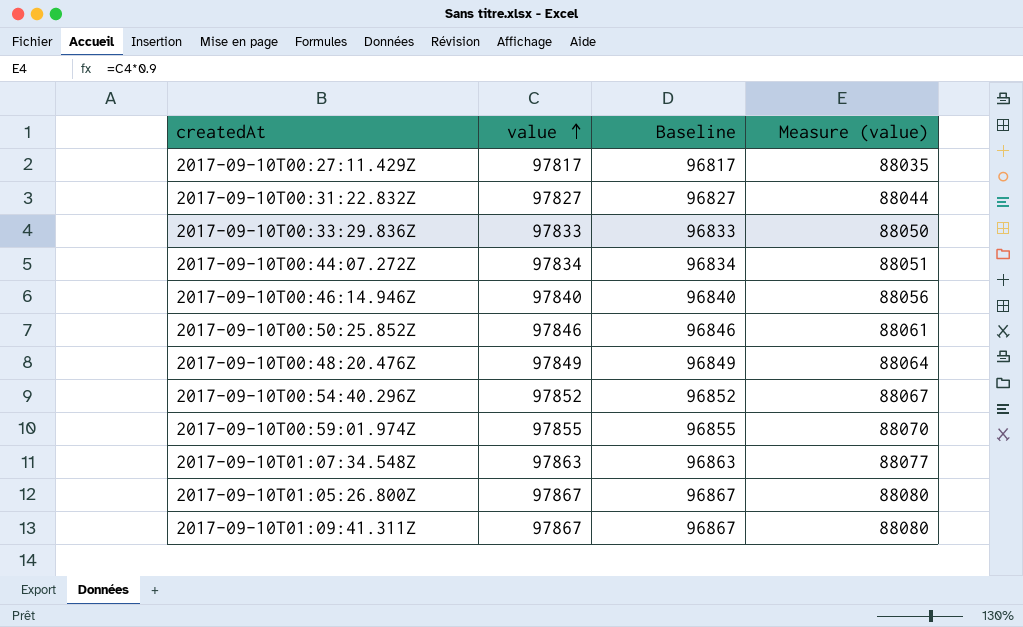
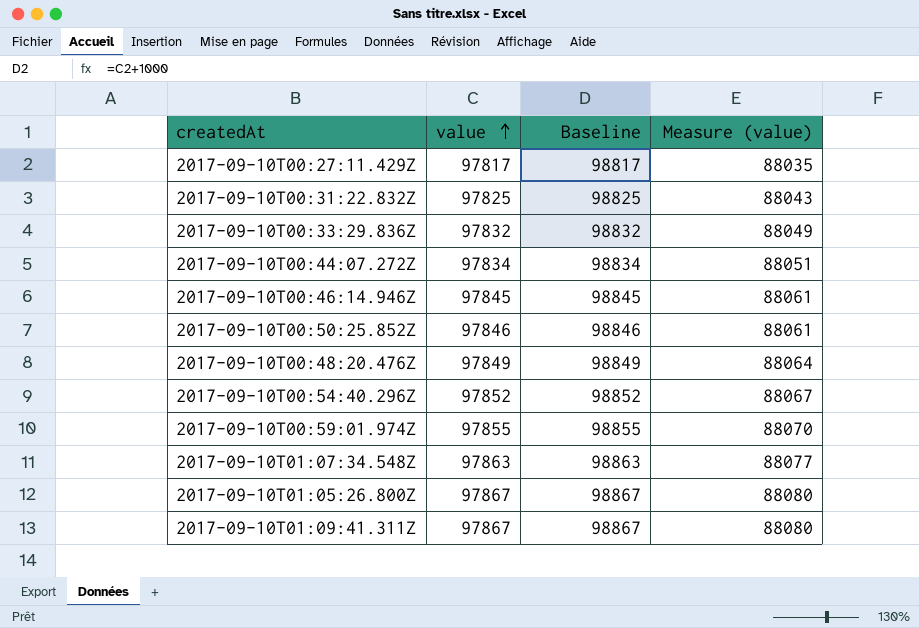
column Baseline | formula: [value] - 1000 -> [value] + 1000
2017-09-10T00:31:22.832Z | value: 97827 -> 97825
2017-09-10T00:31:22.832Z | Measure (value): 88044 -> 88043
2017-09-10T00:33:29.836Z | value: 97833 -> 97832
2017-09-10T00:33:29.836Z | Measure (value): 88050 -> 88049
2017-09-10T00:46:14.946Z | value: 97840 -> 97845
2017-09-10T00:46:14.946Z | Measure (value): 88056 -> 88061

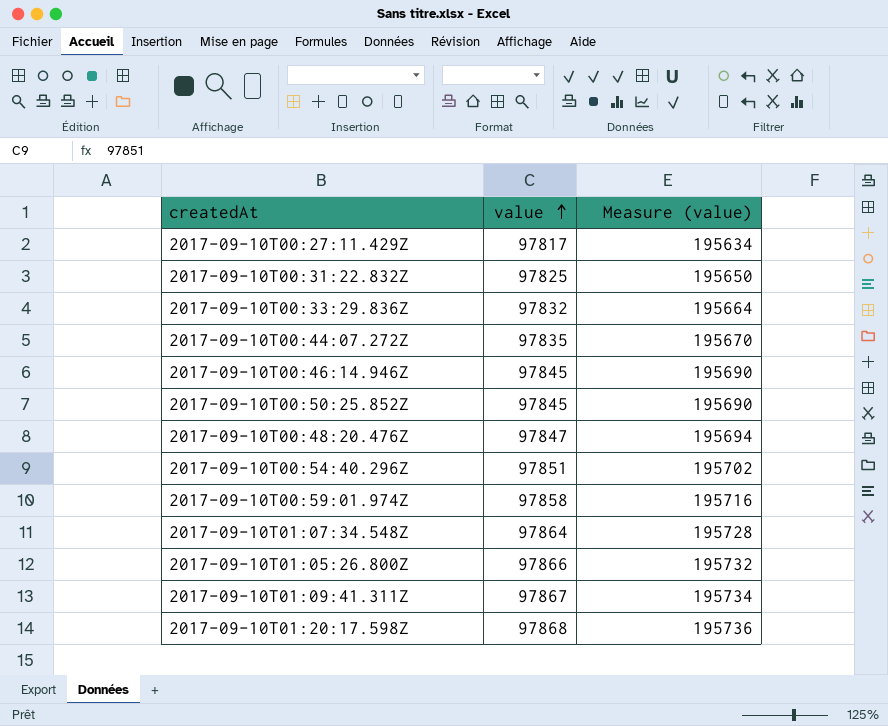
column Baseline | formula: [value] + 1000 -> none
column Measure (value) | formula: [value] * 0.9 -> [value] * 2
2017-09-10T00:44:07.272Z | value: 97834 -> 97835
2017-09-10T00:50:25.852Z | value: 97846 -> 97845
2017-09-10T00:48:20.476Z | value: 97849 -> 97847
2017-09-10T00:54:40.296Z | value: 97852 -> 97851
2017-09-10T00:59:01.974Z | value: 97855 -> 97858
2017-09-10T01:07:34.548Z | value: 97863 -> 97864
2017-09-10T01:05:26.800Z | value: 97867 -> 97866
row 2017-09-10T01:20:17.598Z: none -> 97868 | 195736

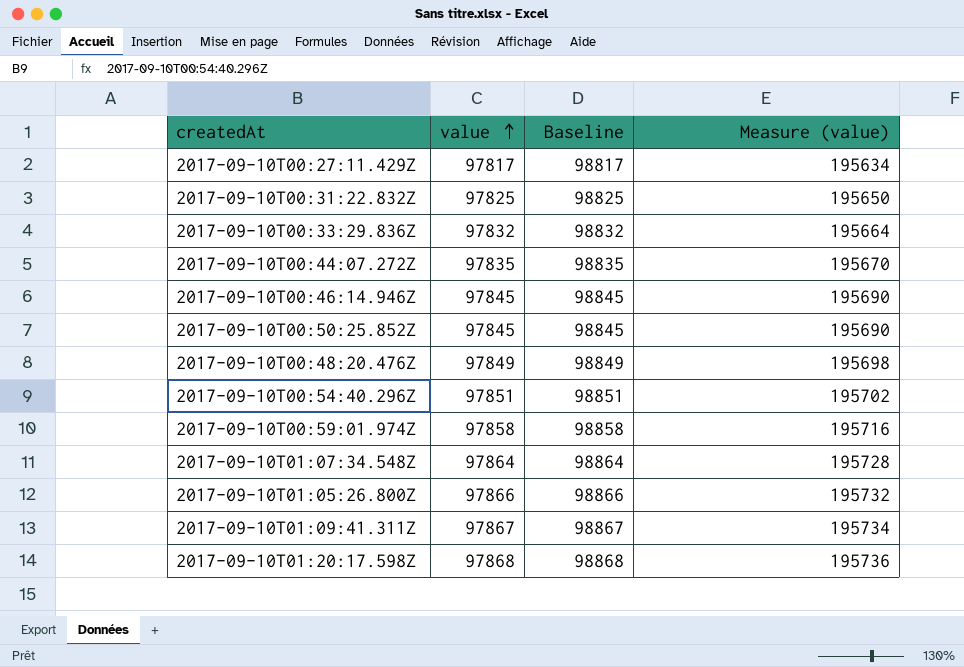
column Baseline | formula: none -> [value] + 1000
2017-09-10T00:48:20.476Z | value: 97847 -> 97849
2017-09-10T00:48:20.476Z | Measure (value): 195694 -> 195698

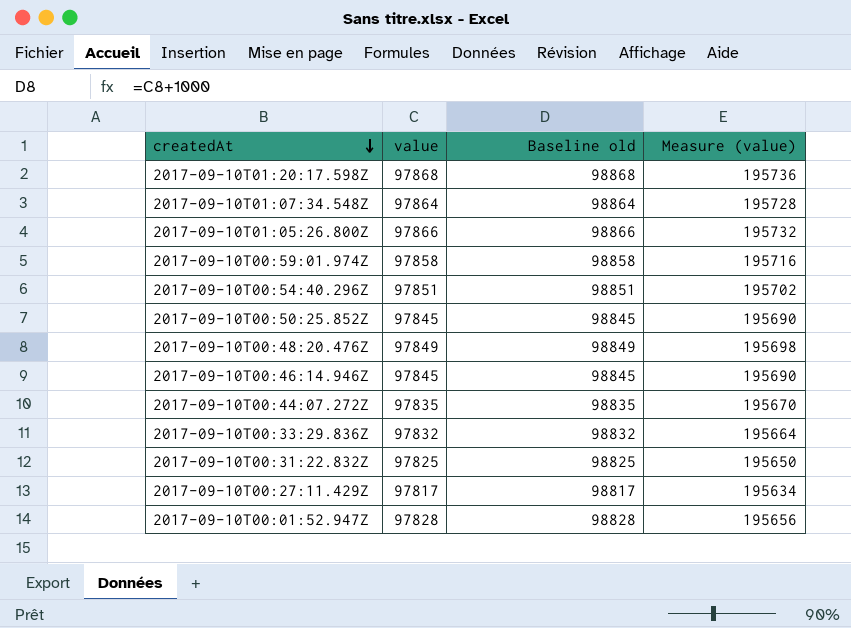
row order: value ascending -> createdAt descending
column name: Baseline -> Baseline old
row 2017-09-10T01:09:41.311Z: 97867 | 98867 | 195734 -> none
row 2017-09-10T00:01:52.947Z: none -> 97828 | 98828 | 195656

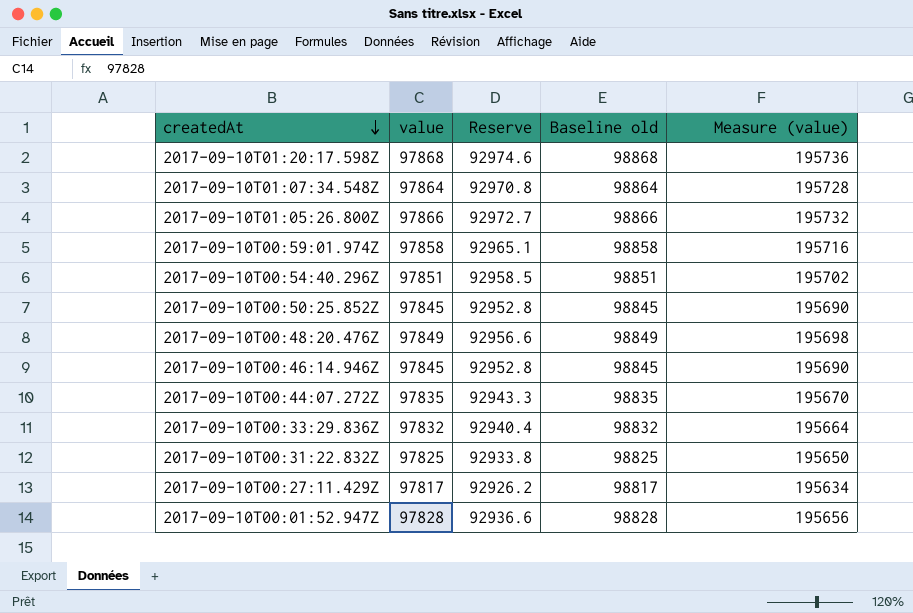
column Reserve | formula: none -> [value] * 0.95

